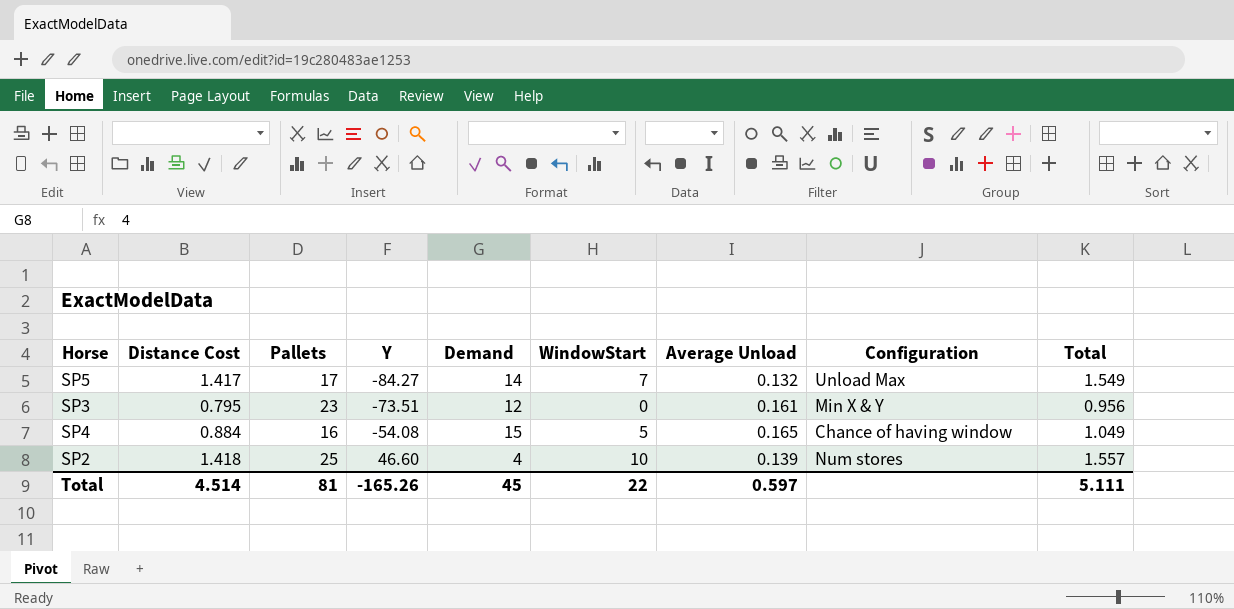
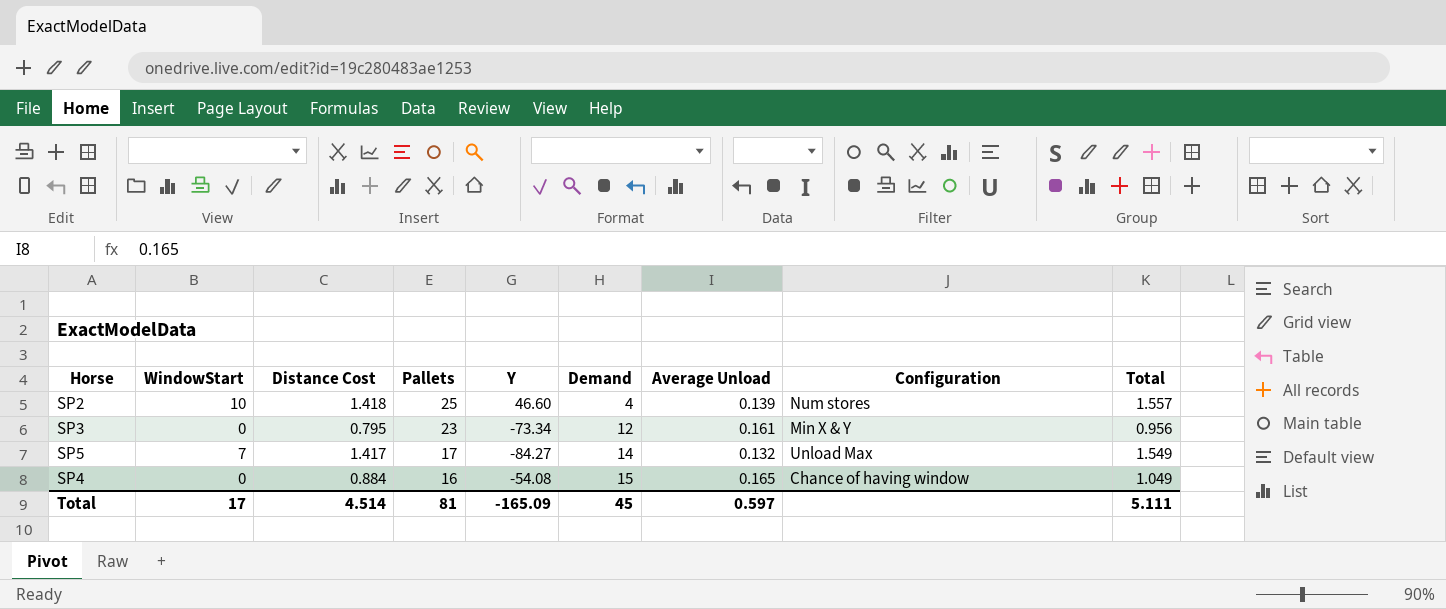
row order: Y ascending -> Pallets descending
column WindowStart | position: 6 -> 2
SP3 | Y: -73.51 -> -73.34
SP4 | WindowStart: 5 -> 0
Total | WindowStart: 22 -> 17
Total | Y: -165.26 -> -165.09

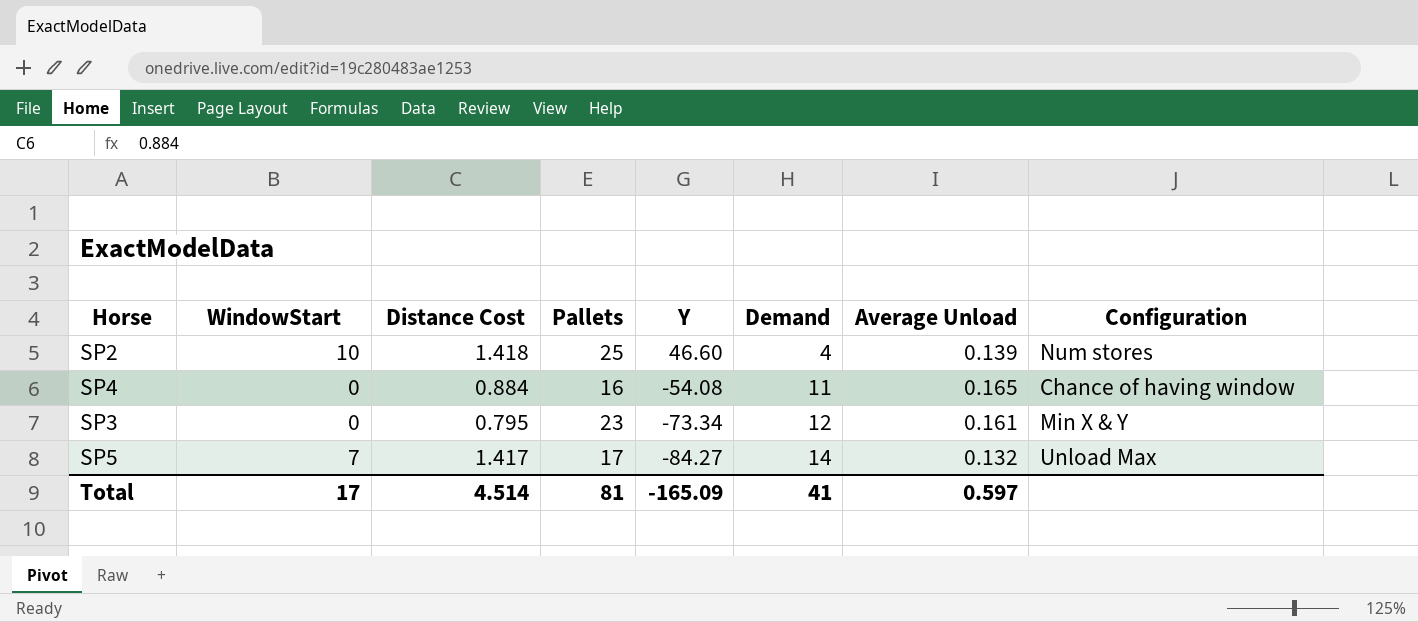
row order: Pallets descending -> Y descending
column Total | formula: [Distance Cost] + [Average Unload] -> none
SP4 | Demand: 15 -> 11
Total | Demand: 45 -> 41

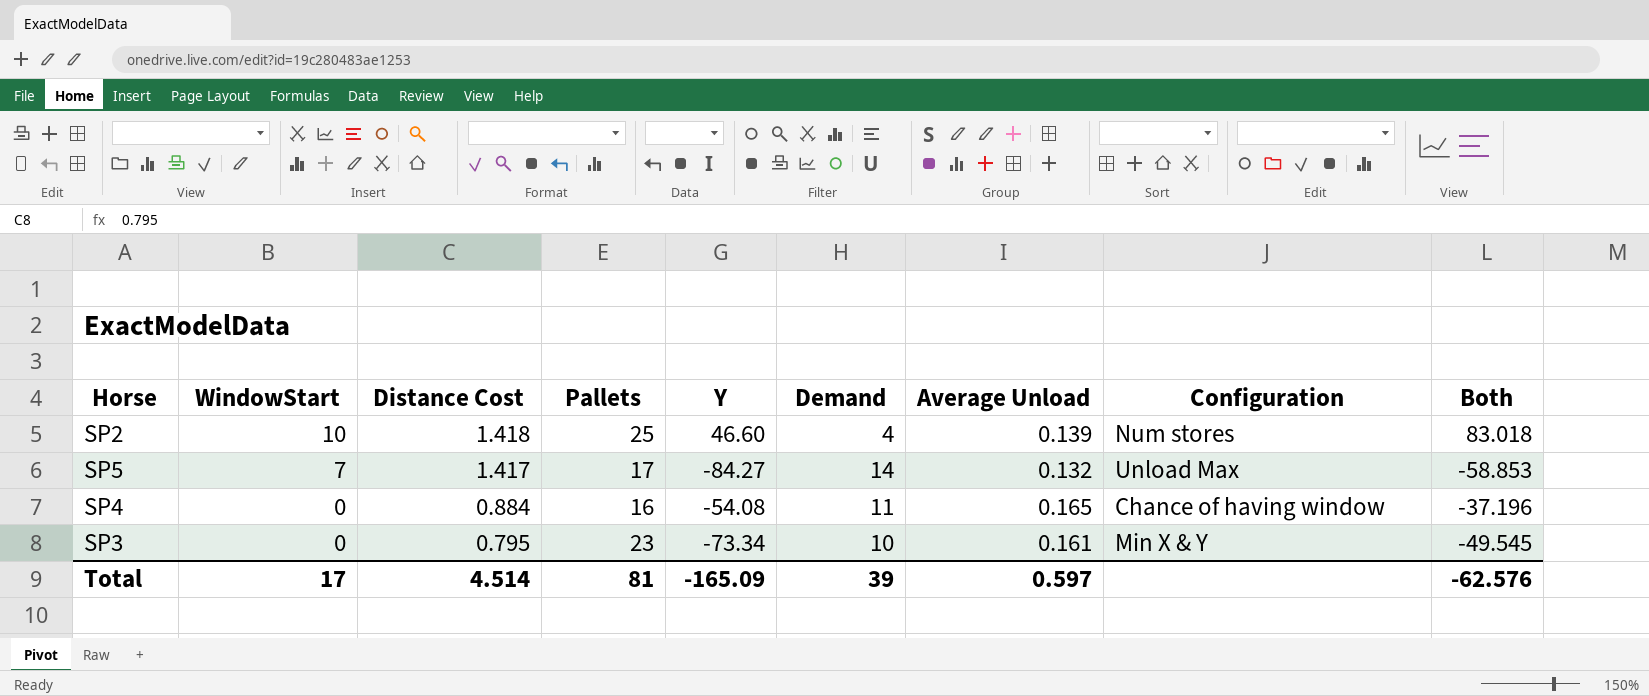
row order: Y descending -> WindowStart descending
column Both | formula: none -> [WindowStart] + [Distance Cost] + [Pallets] + [Y]
SP3 | Demand: 12 -> 10
Total | Demand: 41 -> 39

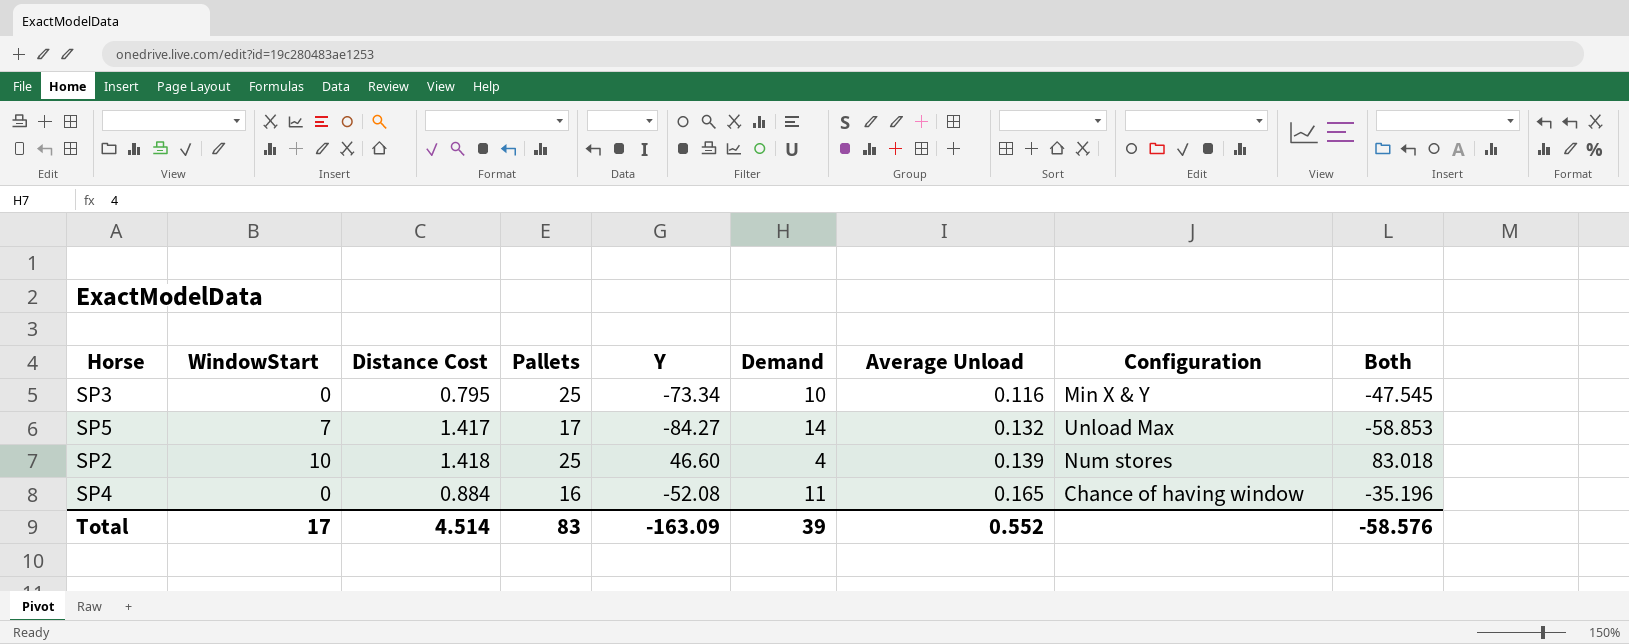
row order: WindowStart descending -> Average Unload ascending
SP3 | Pallets: 23 -> 25
SP3 | Average Unload: 0.161 -> 0.116
SP3 | Both: -49.545 -> -47.545
SP4 | Y: -54.08 -> -52.08
SP4 | Both: -37.196 -> -35.196
Total | Pallets: 81 -> 83
Total | Y: -165.09 -> -163.09
Total | Average Unload: 0.597 -> 0.552
Total | Both: -62.576 -> -58.576

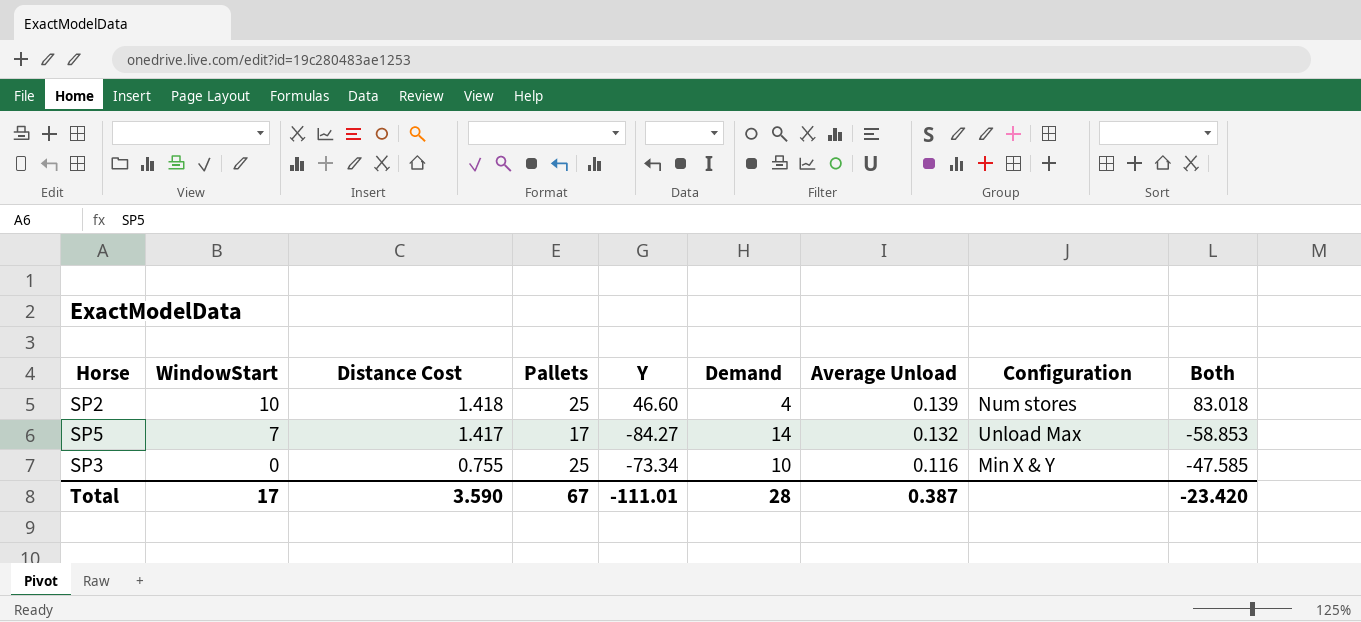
row order: Average Unload ascending -> WindowStart descending
row SP4: 0 | 0.884 | 16 | -52.08 | 11 | 0.165 | Chance of having window | -35.196 -> none
SP3 | Distance Cost: 0.795 -> 0.755
SP3 | Both: -47.545 -> -47.585
Total | Distance Cost: 4.514 -> 3.590
Total | Pallets: 83 -> 67
Total | Y: -163.09 -> -111.01
Total | Demand: 39 -> 28
Total | Average Unload: 0.552 -> 0.387
Total | Both: -58.576 -> -23.420

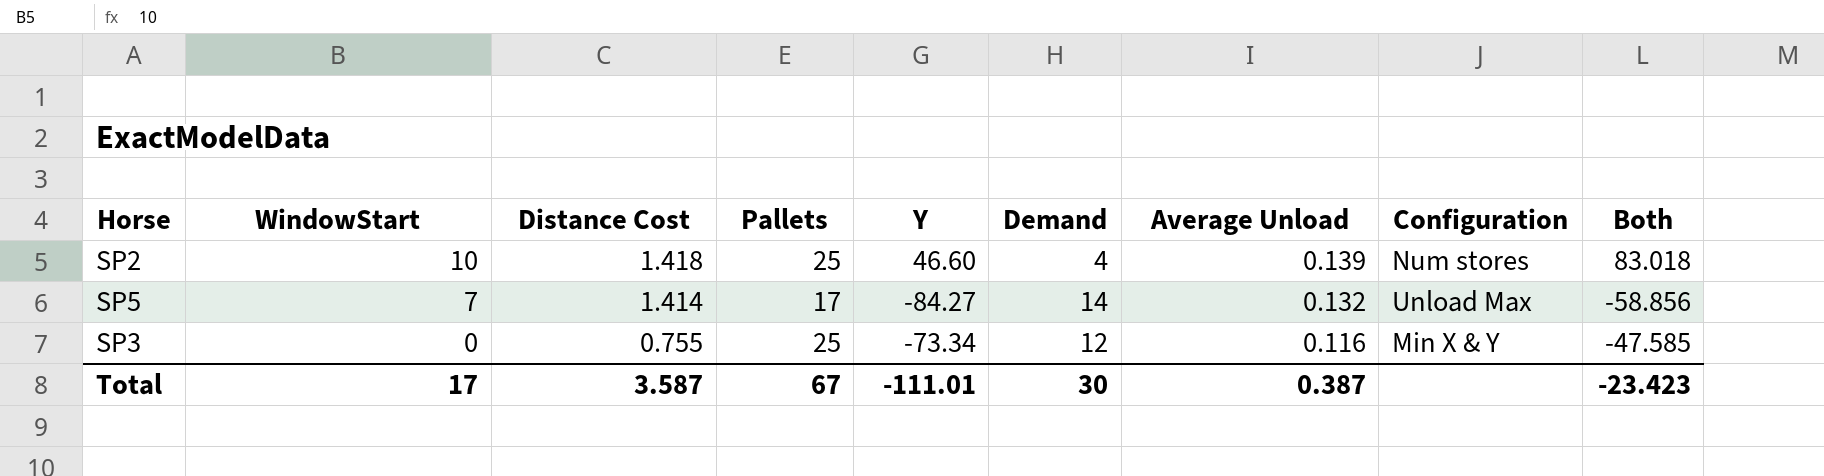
SP5 | Distance Cost: 1.417 -> 1.414
SP5 | Both: -58.853 -> -58.856
SP3 | Demand: 10 -> 12
Total | Distance Cost: 3.590 -> 3.587
Total | Demand: 28 -> 30
Total | Both: -23.420 -> -23.423

